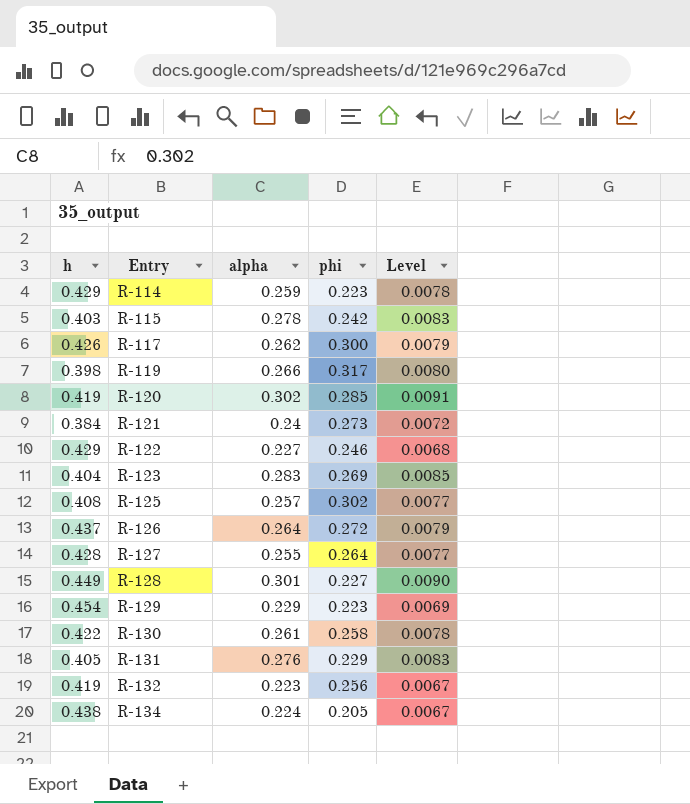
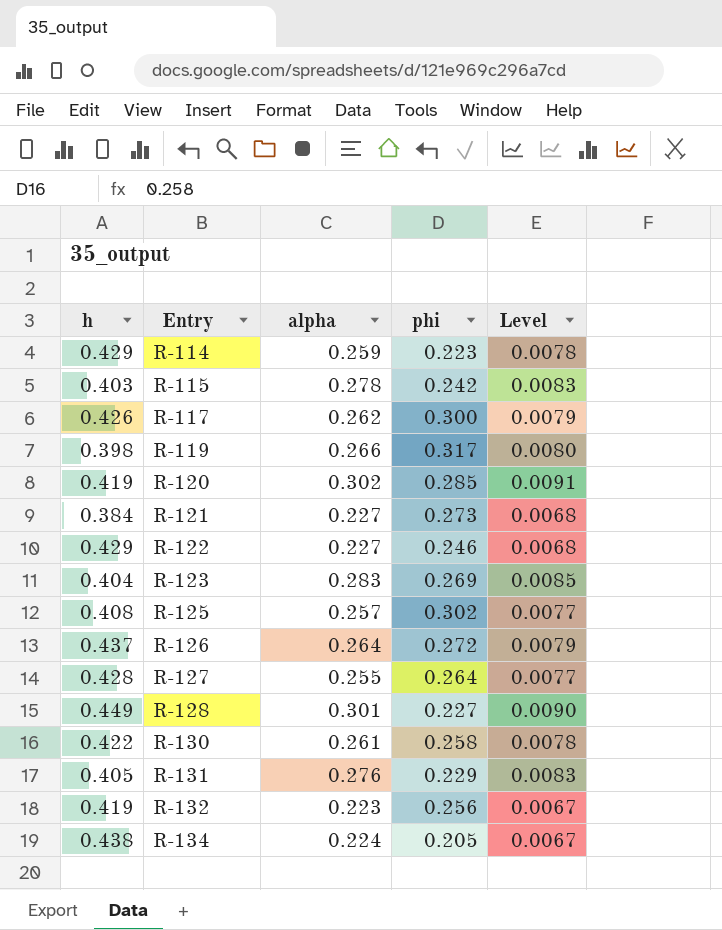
row R-129: 0.454 | 0.229 | 0.223 | 0.0069 -> none
R-121 | alpha: 0.24 -> 0.227
R-121 | Level: 0.0072 -> 0.0068

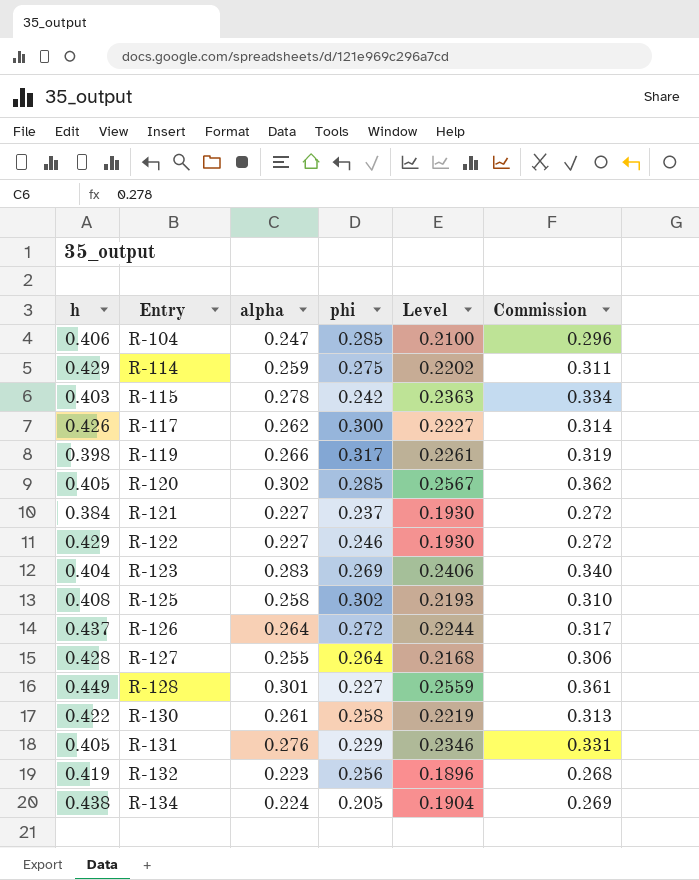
column Level | formula: [alpha] * 0.03 -> [alpha] * 0.85
column Commission | formula: none -> [alpha] * 1.2
row R-104: none -> 0.406 | 0.247 | 0.285 | 0.2100 | 0.296
R-114 | phi: 0.223 -> 0.275
R-120 | h: 0.419 -> 0.405
R-121 | phi: 0.273 -> 0.237
R-125 | alpha: 0.257 -> 0.258

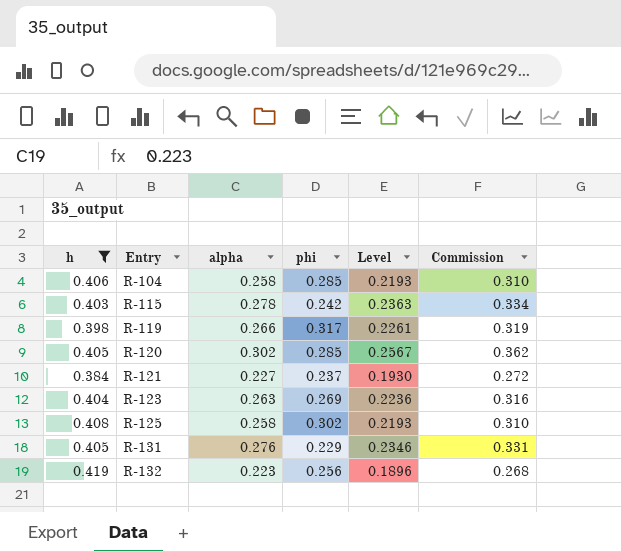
filter: none -> h <= 0.419
R-104 | alpha: 0.247 -> 0.258
R-104 | Level: 0.2100 -> 0.2193
R-104 | Commission: 0.296 -> 0.310
R-123 | alpha: 0.283 -> 0.263
R-123 | Level: 0.2406 -> 0.2236
R-123 | Commission: 0.340 -> 0.316

